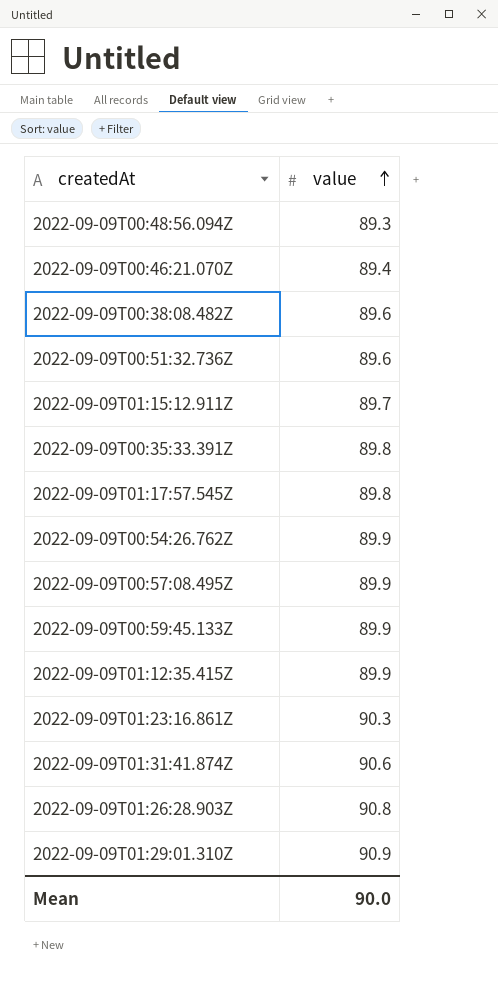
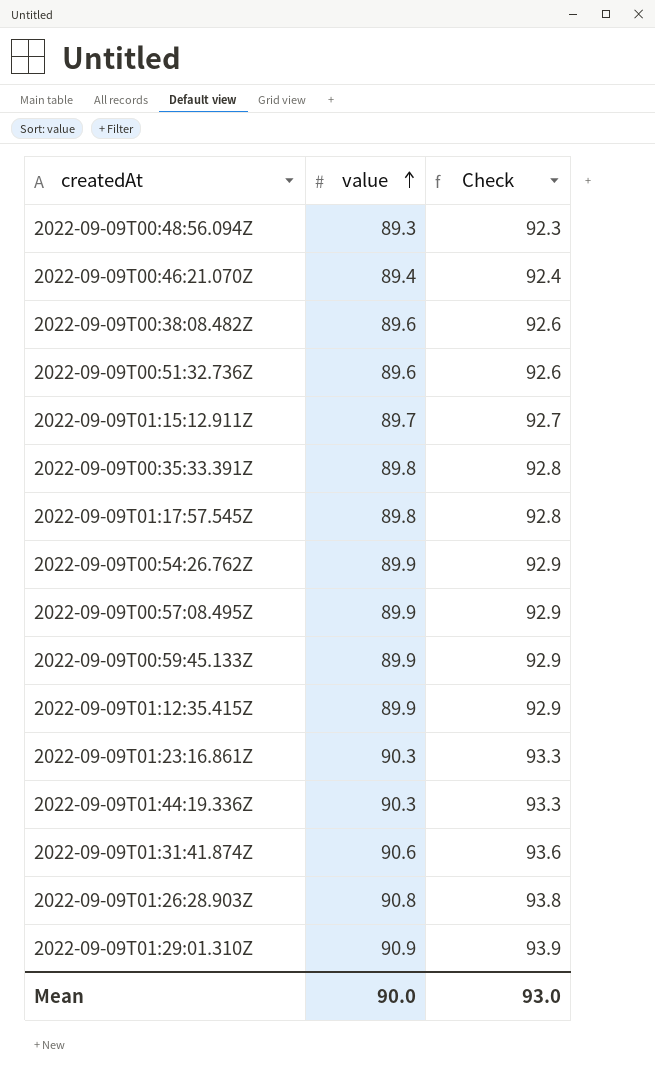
column Check | formula: none -> [value] + 3
row 2022-09-09T01:44:19.336Z: none -> 90.3 | 93.3

